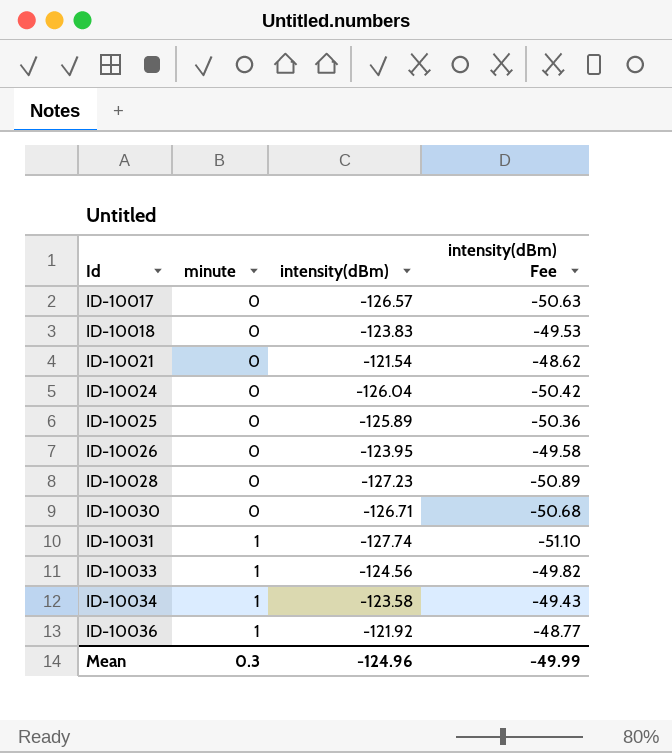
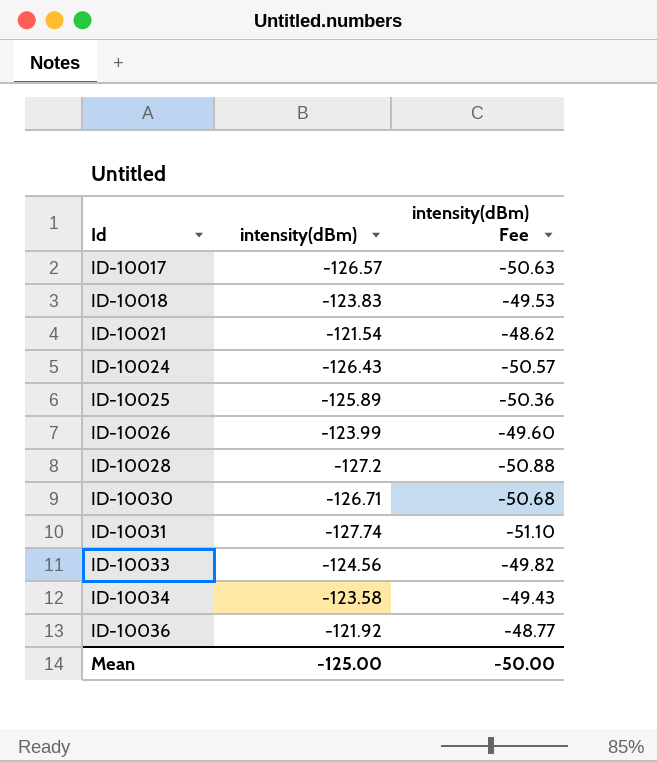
column minute | position: 2 -> none
ID-10024 | intensity(dBm): -126.04 -> -126.43
ID-10024 | intensity(dBm) Fee: -50.42 -> -50.57
ID-10026 | intensity(dBm): -123.95 -> -123.99
ID-10026 | intensity(dBm) Fee: -49.58 -> -49.60
ID-10028 | intensity(dBm): -127.23 -> -127.2
ID-10028 | intensity(dBm) Fee: -50.89 -> -50.88
Mean | intensity(dBm): -124.96 -> -125.00
Mean | intensity(dBm) Fee: -49.99 -> -50.00

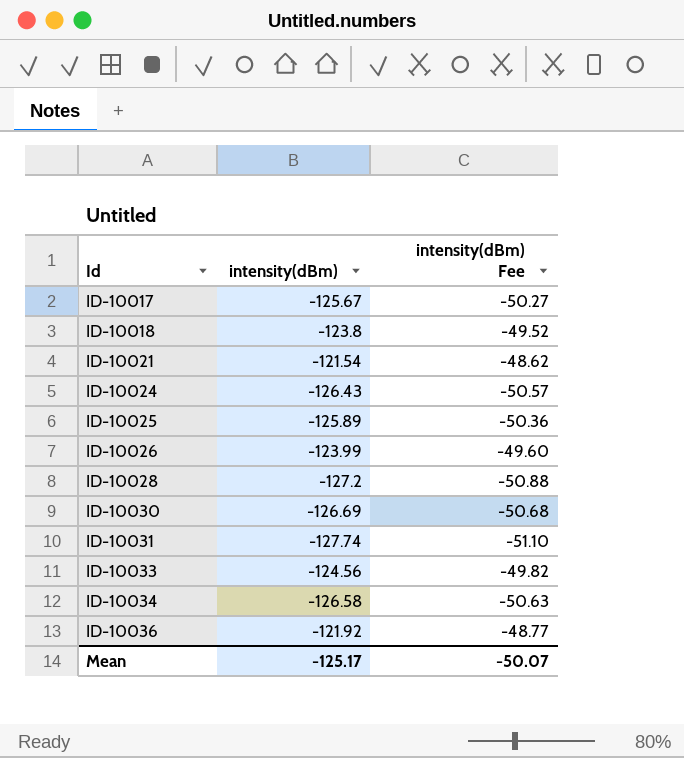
ID-10017 | intensity(dBm): -126.57 -> -125.67
ID-10017 | intensity(dBm) Fee: -50.63 -> -50.27
ID-10018 | intensity(dBm): -123.83 -> -123.8
ID-10018 | intensity(dBm) Fee: -49.53 -> -49.52
ID-10030 | intensity(dBm): -126.71 -> -126.69
ID-10034 | intensity(dBm): -123.58 -> -126.58
ID-10034 | intensity(dBm) Fee: -49.43 -> -50.63
Mean | intensity(dBm): -125.00 -> -125.17
Mean | intensity(dBm) Fee: -50.00 -> -50.07

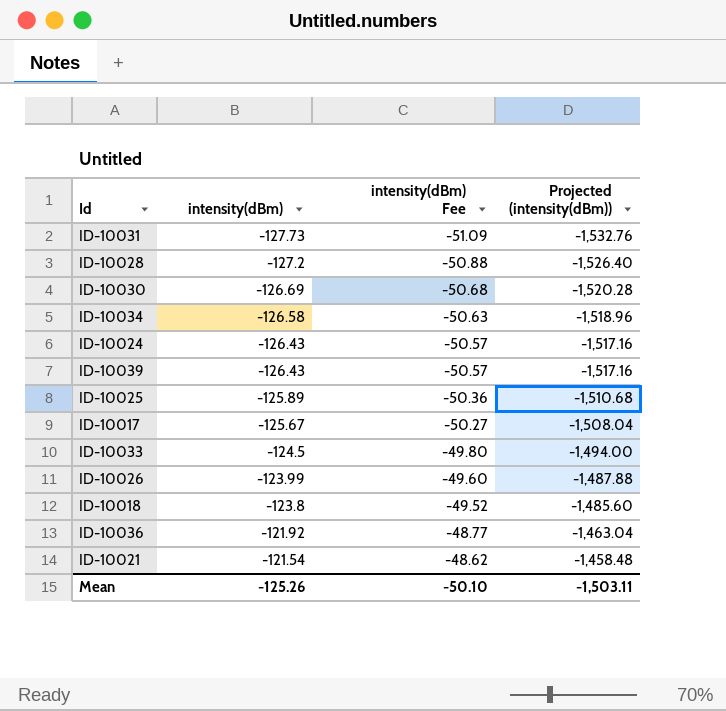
row order: Id ascending -> intensity(dBm) ascending
column Projected (intensity(dBm)) | formula: none -> [intensity(dBm)] * 12
ID-10031 | intensity(dBm): -127.74 -> -127.73
ID-10031 | intensity(dBm) Fee: -51.10 -> -51.09
row ID-10039: none -> -126.43 | -50.57 | -1,517.16
ID-10033 | intensity(dBm): -124.56 -> -124.5
ID-10033 | intensity(dBm) Fee: -49.82 -> -49.80
Mean | intensity(dBm): -125.17 -> -125.26
Mean | intensity(dBm) Fee: -50.07 -> -50.10

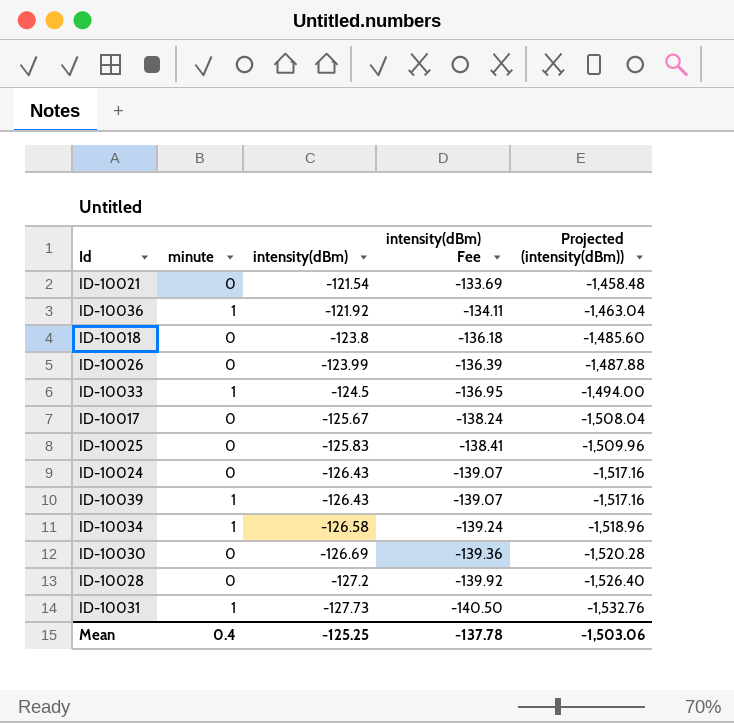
row order: intensity(dBm) ascending -> intensity(dBm) descending
column minute | position: none -> 2
column intensity(dBm) Fee | formula: [intensity(dBm)] * 0.4 -> [intensity(dBm)] * 1.1
ID-10025 | intensity(dBm): -125.89 -> -125.83
ID-10025 | Projected (intensity(dBm)): -1,510.68 -> -1,509.96
Mean | intensity(dBm): -125.26 -> -125.25
Mean | intensity(dBm) Fee: -50.10 -> -137.78
Mean | Projected (intensity(dBm)): -1,503.11 -> -1,503.06

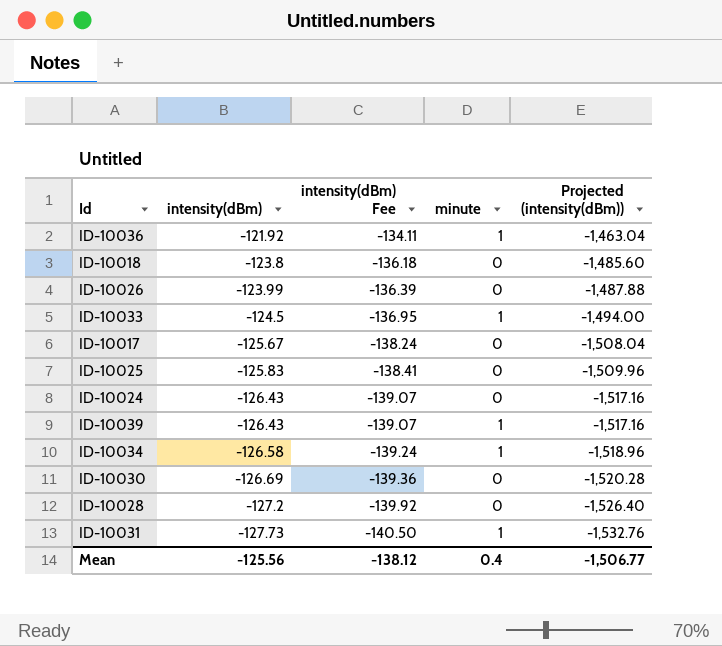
column minute | position: 2 -> 4
row ID-10021: 0 | -121.54 | -133.69 | -1,458.48 -> none
Mean | intensity(dBm): -125.25 -> -125.56
Mean | intensity(dBm) Fee: -137.78 -> -138.12
Mean | Projected (intensity(dBm)): -1,503.06 -> -1,506.77

